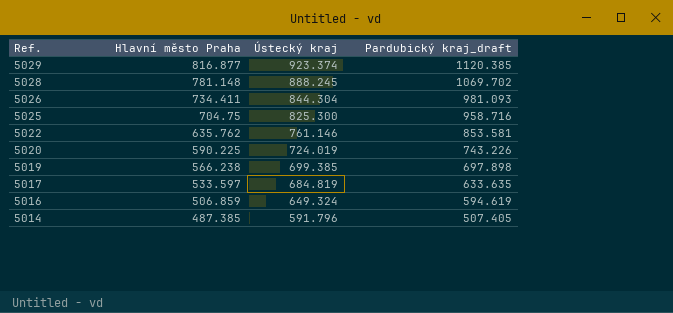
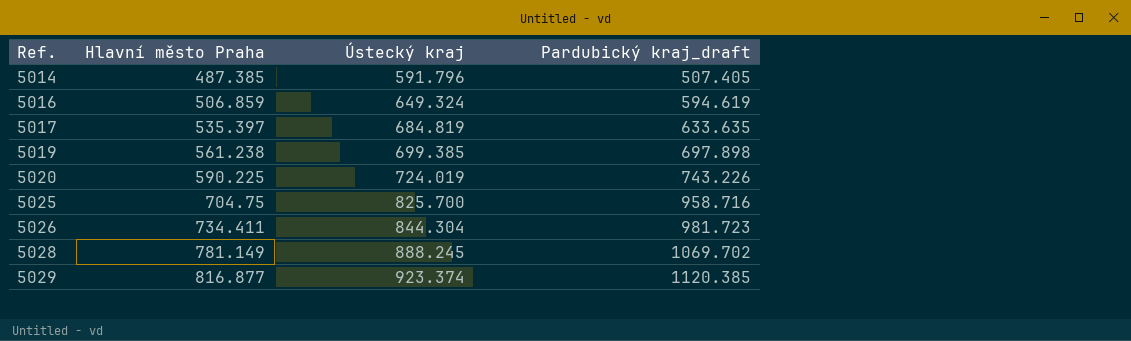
row order: Ref. descending -> Ref. ascending
row 5022: 635.762 | 761.146 | 853.581 -> none
5017 | Hlavní město Praha: 533.597 -> 535.397
5019 | Hlavní město Praha: 566.238 -> 561.238
5025 | Ústecký kraj: 825.300 -> 825.700
5026 | Pardubický kraj_draft: 981.093 -> 981.723
5028 | Hlavní město Praha: 781.148 -> 781.149

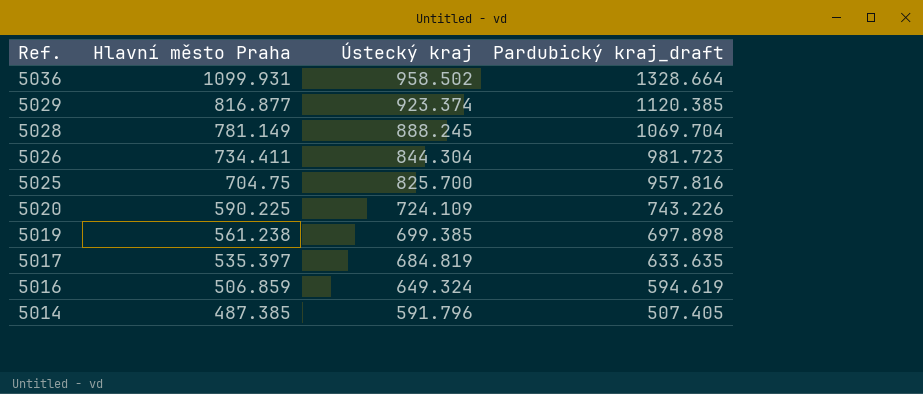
row order: Ref. ascending -> Ref. descending
row 5036: none -> 1099.931 | 958.502 | 1328.664
5028 | Pardubický kraj_draft: 1069.702 -> 1069.704
5025 | Pardubický kraj_draft: 958.716 -> 957.816
5020 | Ústecký kraj: 724.019 -> 724.109

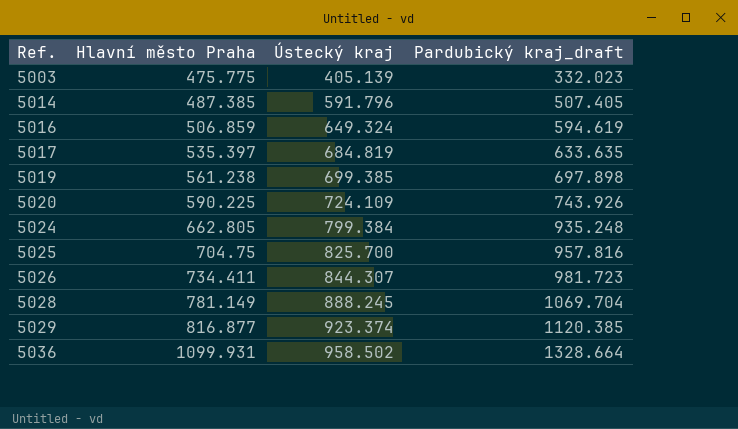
row order: Ref. descending -> Ref. ascending
row 5003: none -> 475.775 | 405.139 | 332.023
5020 | Pardubický kraj_draft: 743.226 -> 743.926
row 5024: none -> 662.805 | 799.384 | 935.248
5026 | Ústecký kraj: 844.304 -> 844.307

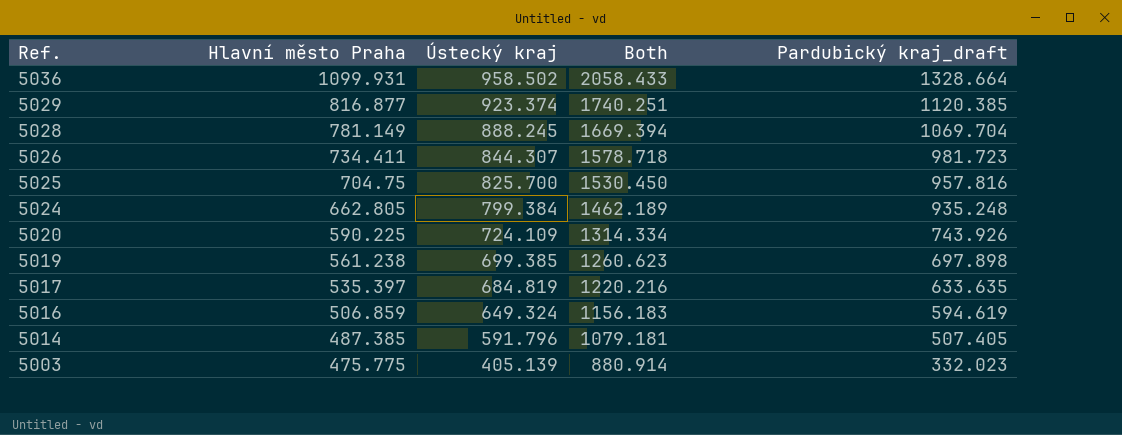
row order: Ref. ascending -> Ref. descending
column Both | formula: none -> [Hlavní město Praha] + [Ústecký kraj]

